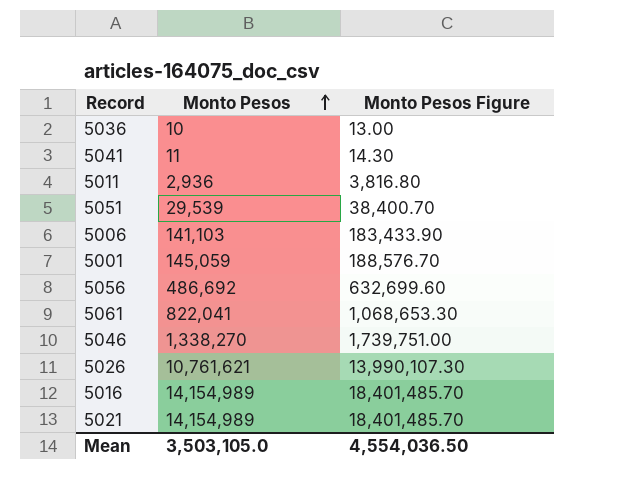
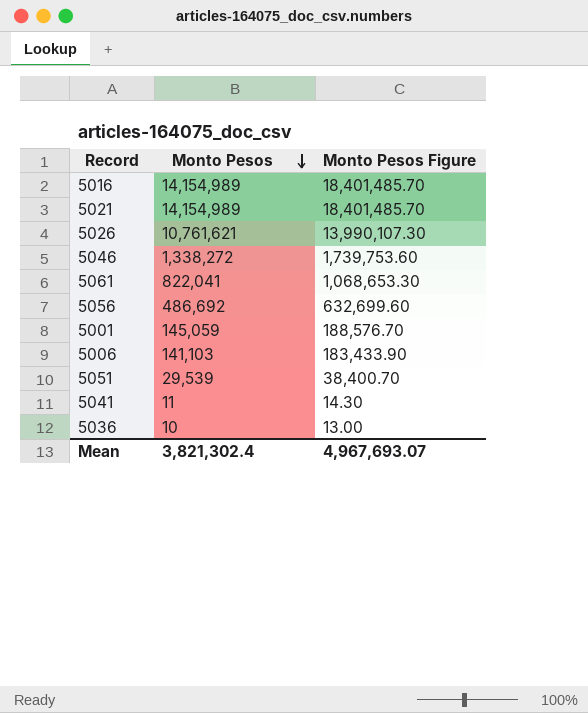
row order: Monto Pesos ascending -> Monto Pesos descending
row 5011: 2,936 | 3,816.80 -> none
5046 | Monto Pesos: 1,338,270 -> 1,338,272
5046 | Monto Pesos Figure: 1,739,751.00 -> 1,739,753.60
Mean | Monto Pesos: 3,503,105.0 -> 3,821,302.4
Mean | Monto Pesos Figure: 4,554,036.50 -> 4,967,693.07

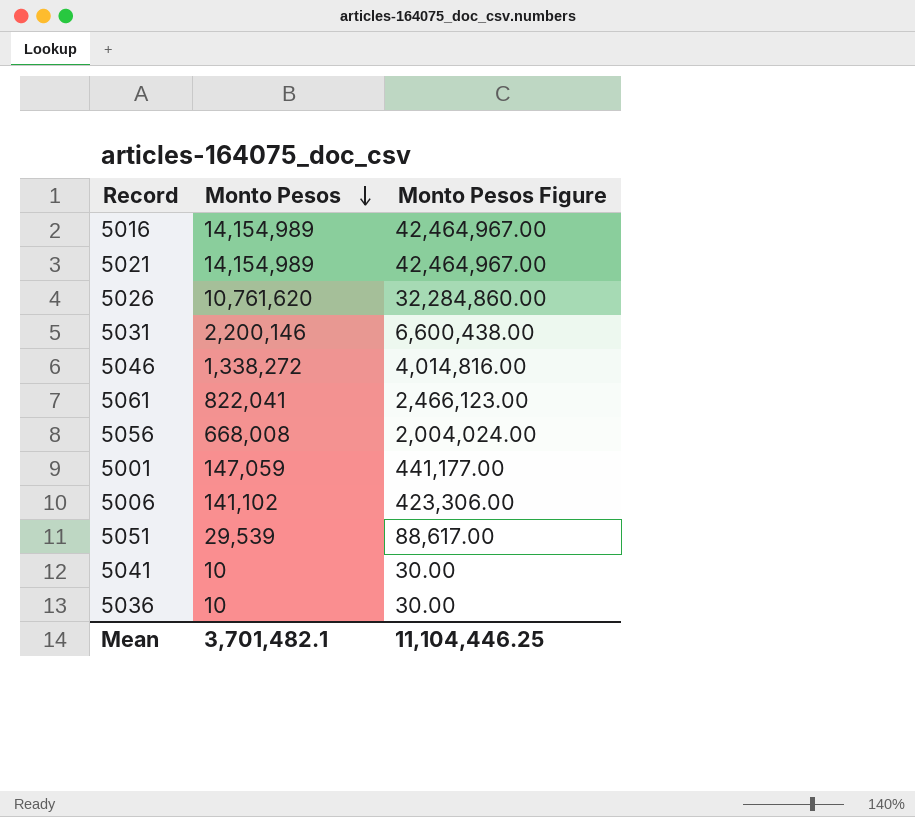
column Monto Pesos Figure | formula: [Monto Pesos] * 1.3 -> [Monto Pesos] * 3
5026 | Monto Pesos: 10,761,621 -> 10,761,620
row 5031: none -> 2,200,146 | 6,600,438.00
5056 | Monto Pesos: 486,692 -> 668,008
5001 | Monto Pesos: 145,059 -> 147,059
5006 | Monto Pesos: 141,103 -> 141,102
5041 | Monto Pesos: 11 -> 10
Mean | Monto Pesos: 3,821,302.4 -> 3,701,482.1
Mean | Monto Pesos Figure: 4,967,693.07 -> 11,104,446.25

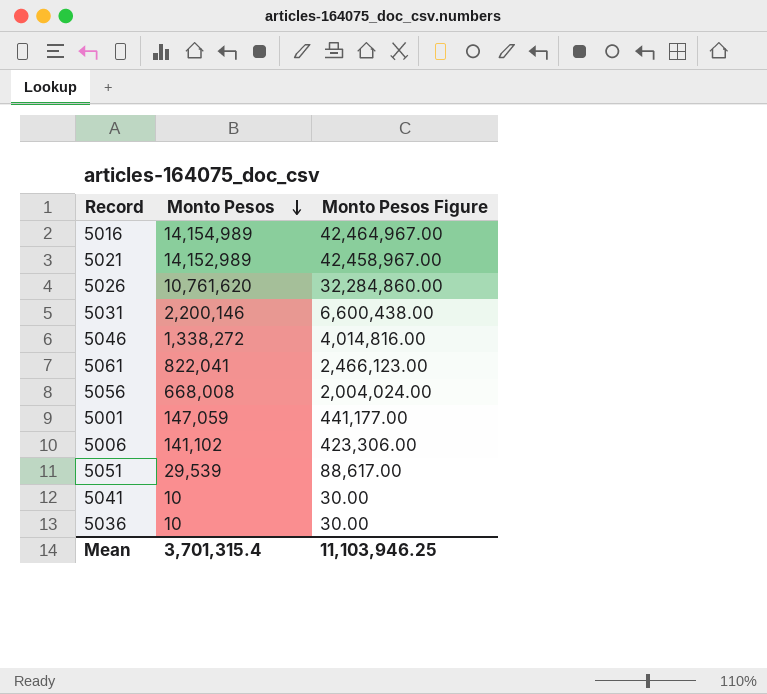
5021 | Monto Pesos: 14,154,989 -> 14,152,989
5021 | Monto Pesos Figure: 42,464,967.00 -> 42,458,967.00
Mean | Monto Pesos: 3,701,482.1 -> 3,701,315.4
Mean | Monto Pesos Figure: 11,104,446.25 -> 11,103,946.25

